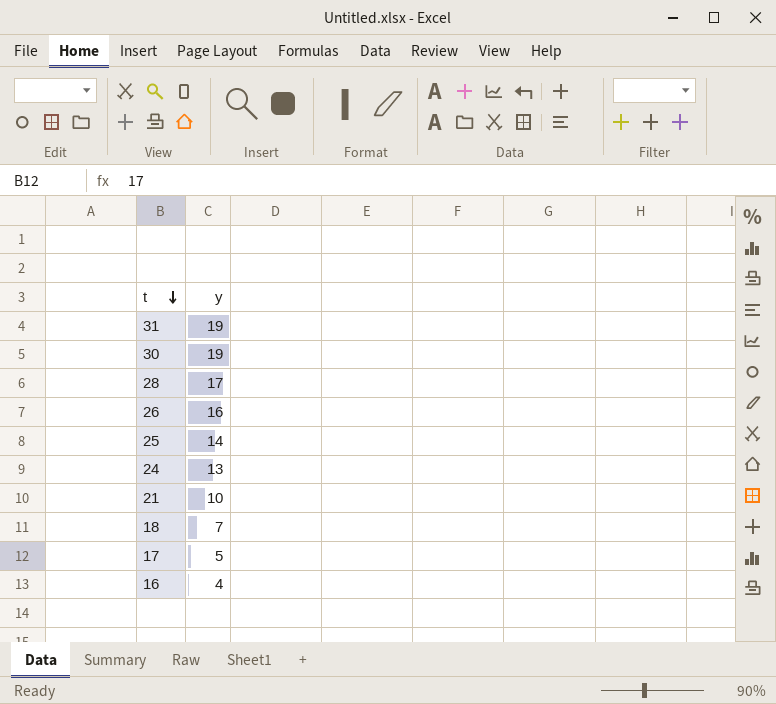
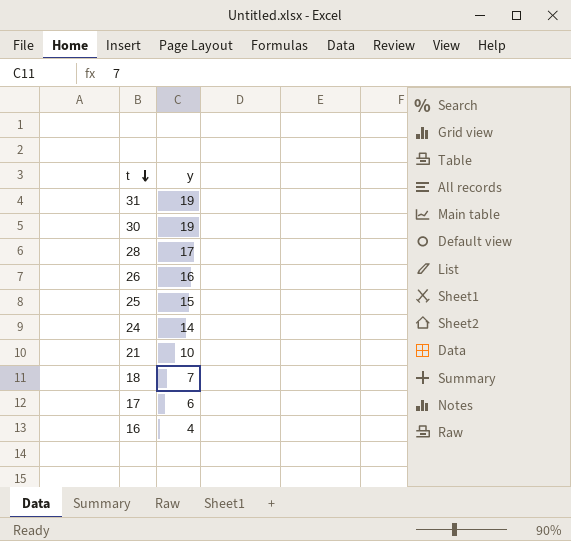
25 | y: 14 -> 15
24 | y: 13 -> 14
17 | y: 5 -> 6

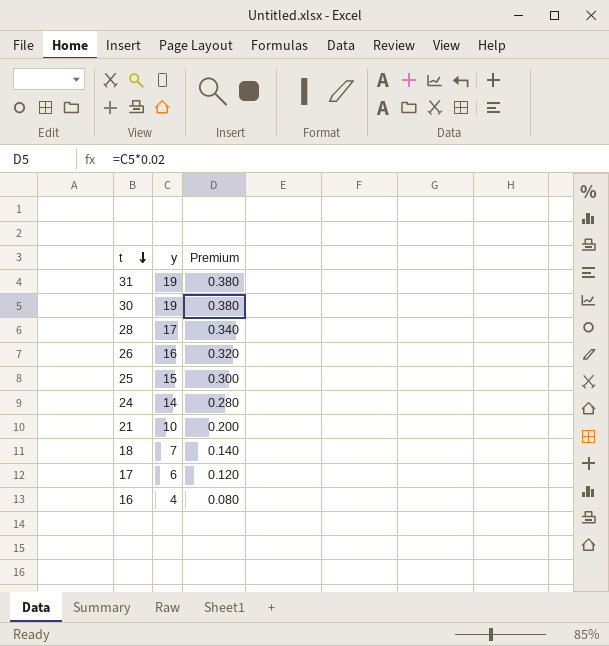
column Premium | formula: none -> [y] * 0.02

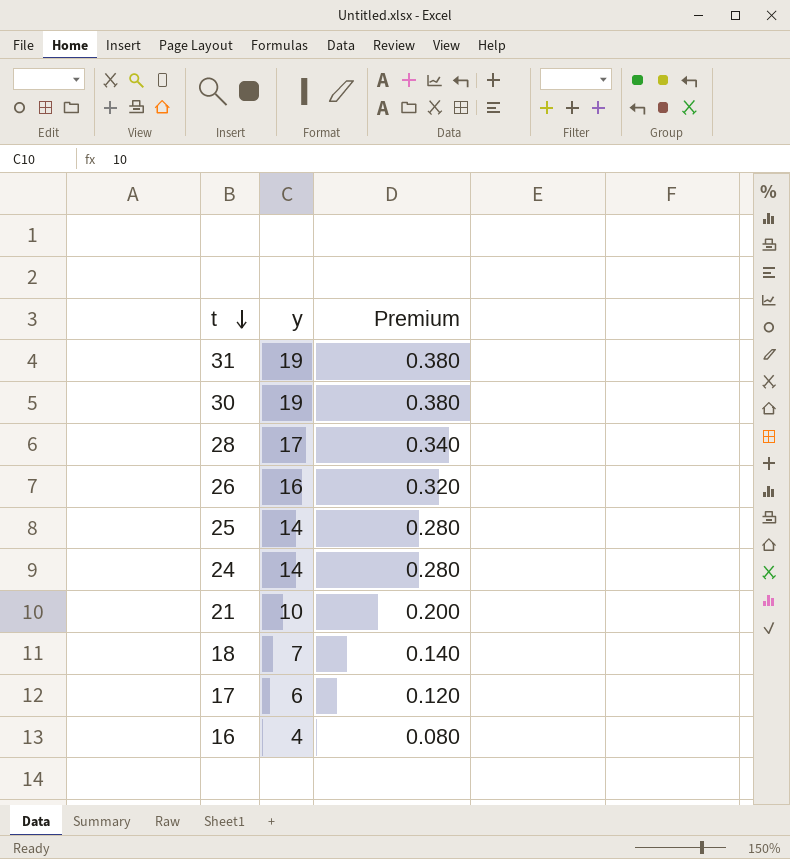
25 | y: 15 -> 14
25 | Premium: 0.300 -> 0.280

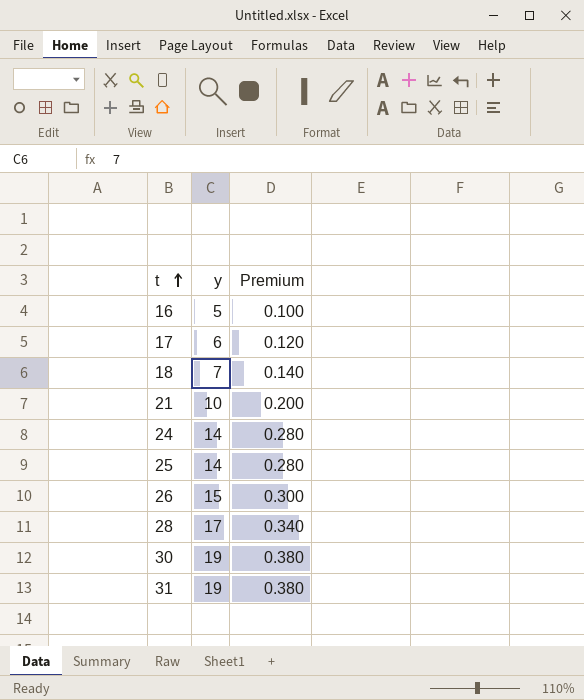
row order: t descending -> t ascending
16 | y: 4 -> 5
16 | Premium: 0.080 -> 0.100
26 | y: 16 -> 15
26 | Premium: 0.320 -> 0.300

